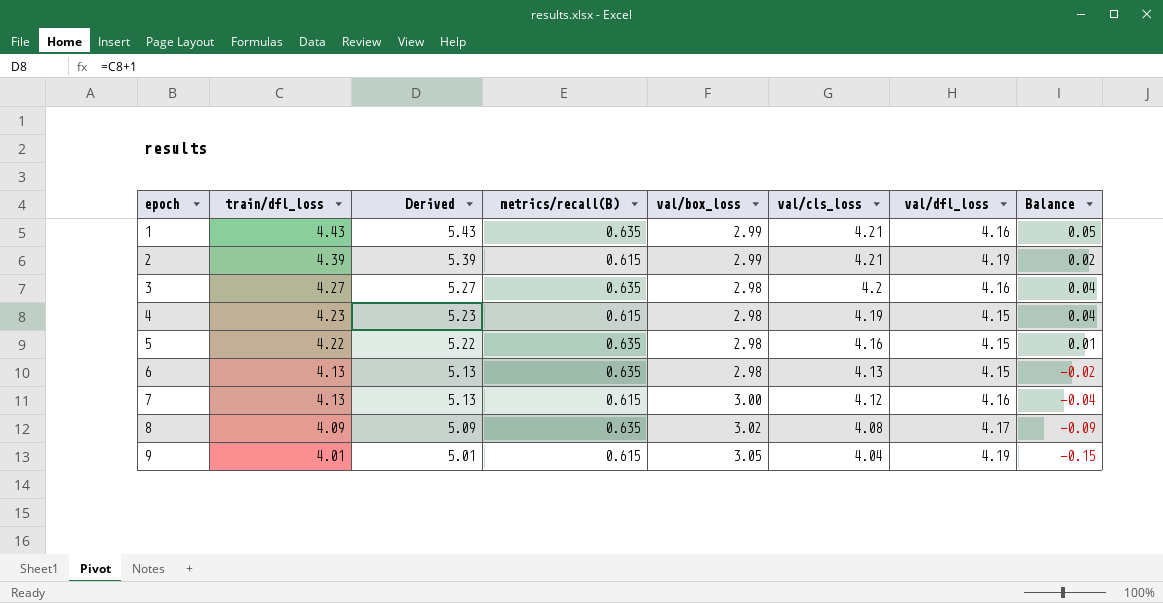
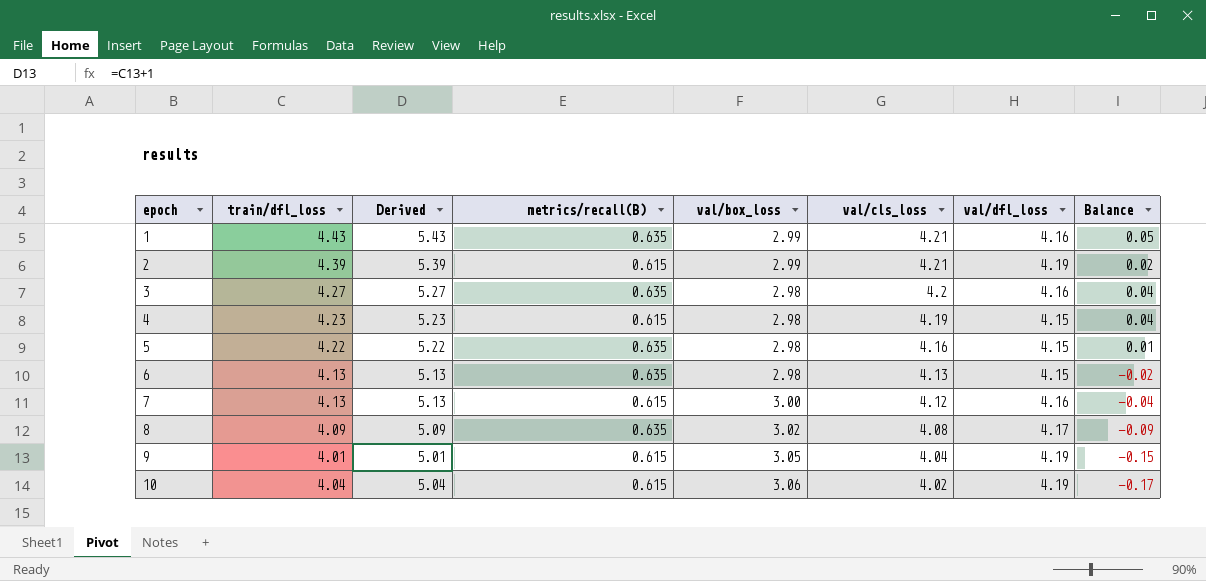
row 10: none -> 4.04 | 5.04 | 0.615 | 3.06 | 4.02 | 4.19 | -0.17

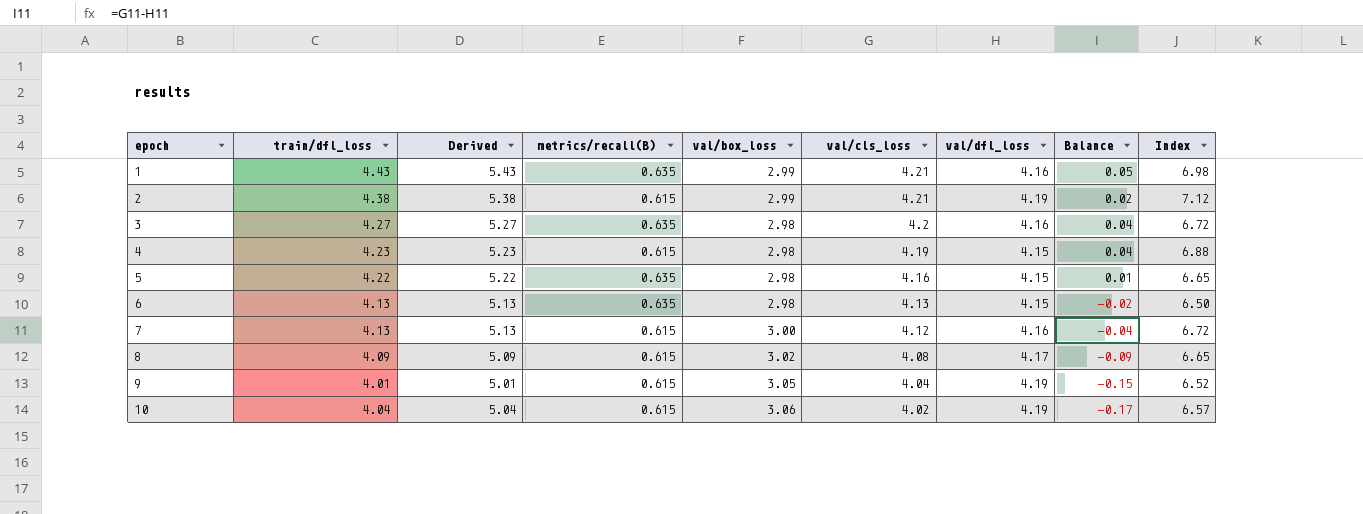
column Index | formula: none -> [train/dfl_loss] / [metrics/recall(B)]
2 | train/dfl_loss: 4.39 -> 4.38
2 | Derived: 5.39 -> 5.38
8 | metrics/recall(B): 0.635 -> 0.615

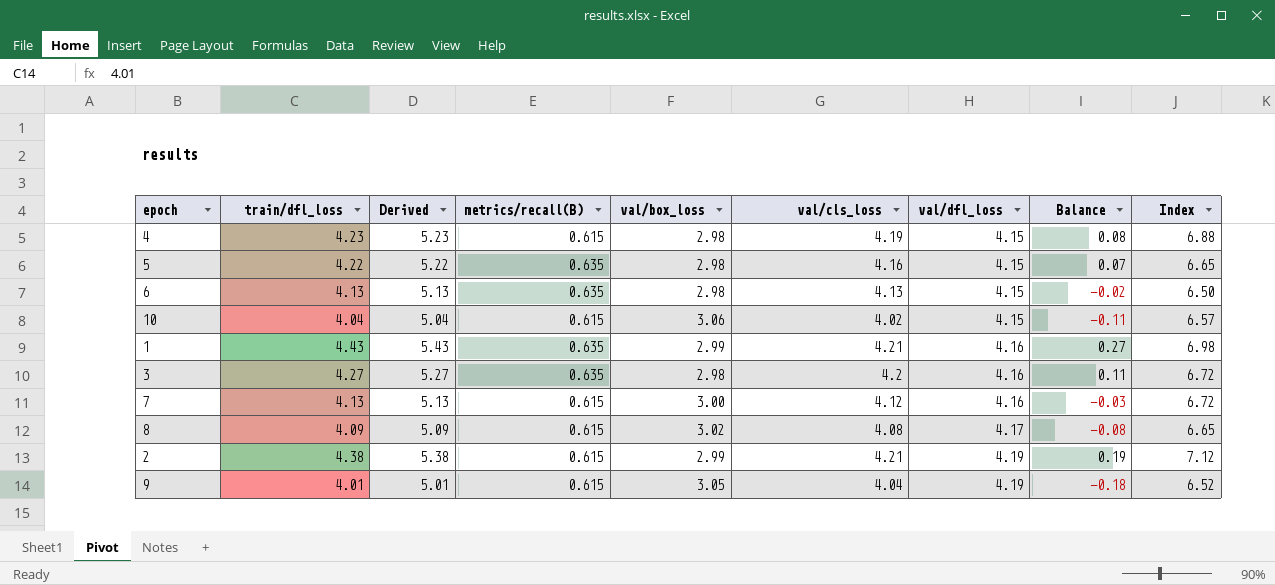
row order: epoch ascending -> val/dfl_loss ascending
column Balance | formula: [val/cls_loss] - [val/dfl_loss] -> [train/dfl_loss] - [val/dfl_loss]
10 | val/dfl_loss: 4.19 -> 4.15

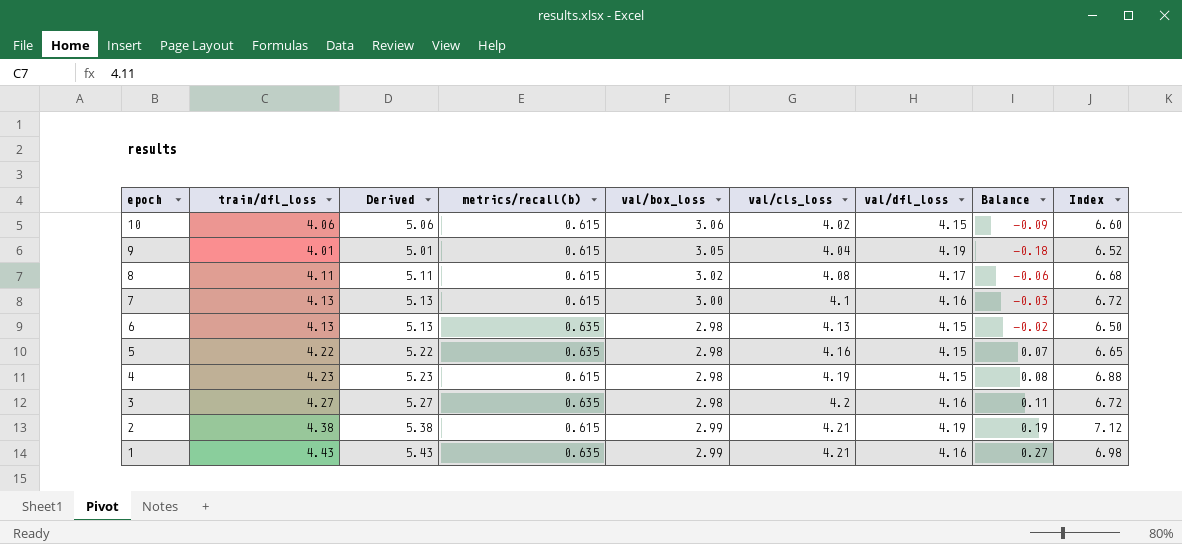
row order: val/dfl_loss ascending -> epoch descending
column name: metrics/recall(B) -> metrics/recall(b)
10 | train/dfl_loss: 4.04 -> 4.06
10 | Derived: 5.04 -> 5.06
10 | Balance: -0.11 -> -0.09
10 | Index: 6.57 -> 6.60
8 | train/dfl_loss: 4.09 -> 4.11
8 | Derived: 5.09 -> 5.11
8 | Balance: -0.08 -> -0.06
8 | Index: 6.65 -> 6.68
7 | val/cls_loss: 4.12 -> 4.1

